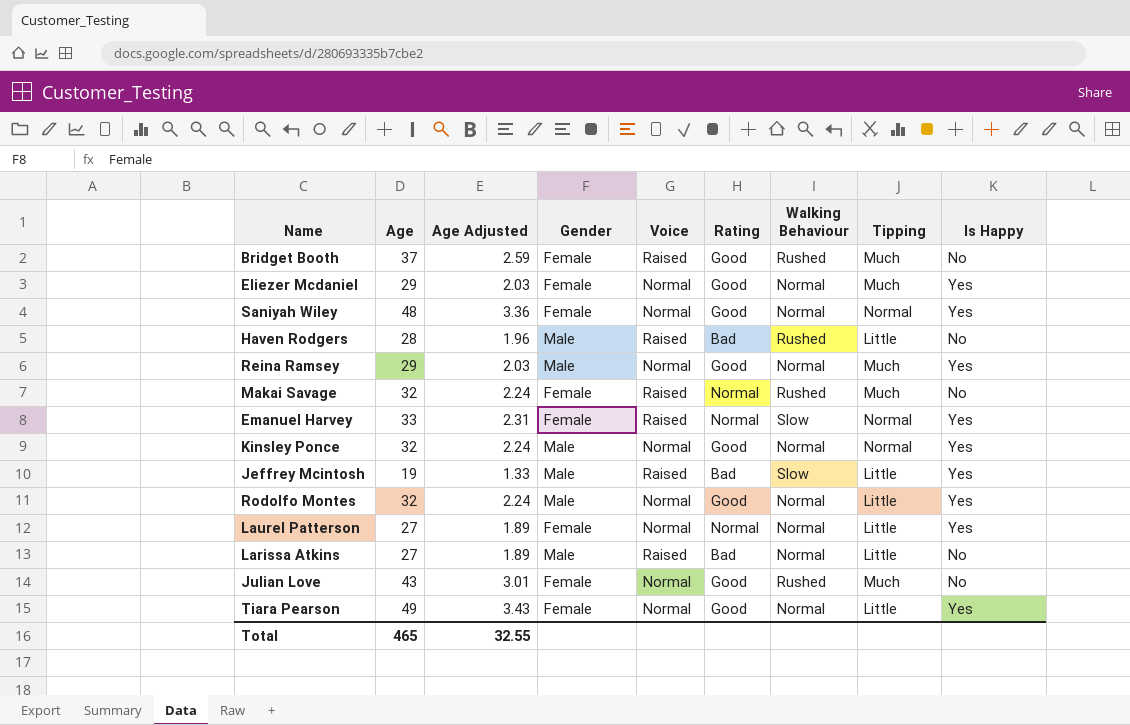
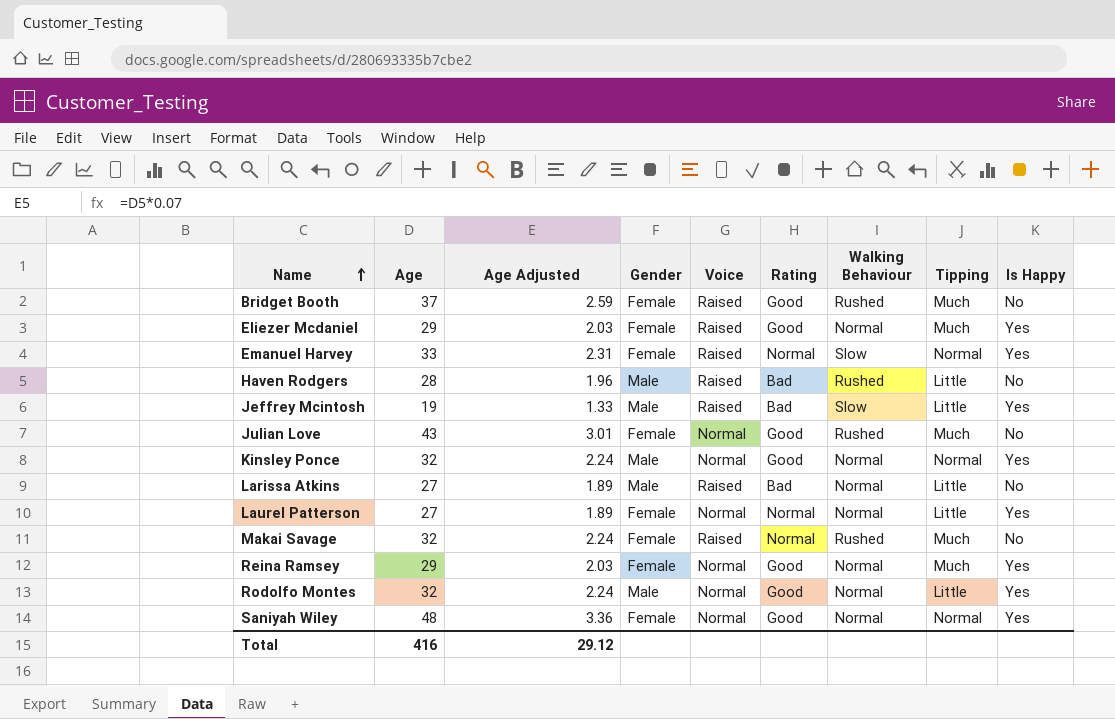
row order: none -> Name ascending
row Tiara Pearson: 49 | 3.43 | Female | Normal | Good | Normal | Little | Yes -> none
Eliezer Mcdaniel | Voice: Normal -> Raised
Reina Ramsey | Gender: Male -> Female
Total | Age: 465 -> 416
Total | Age Adjusted: 32.55 -> 29.12

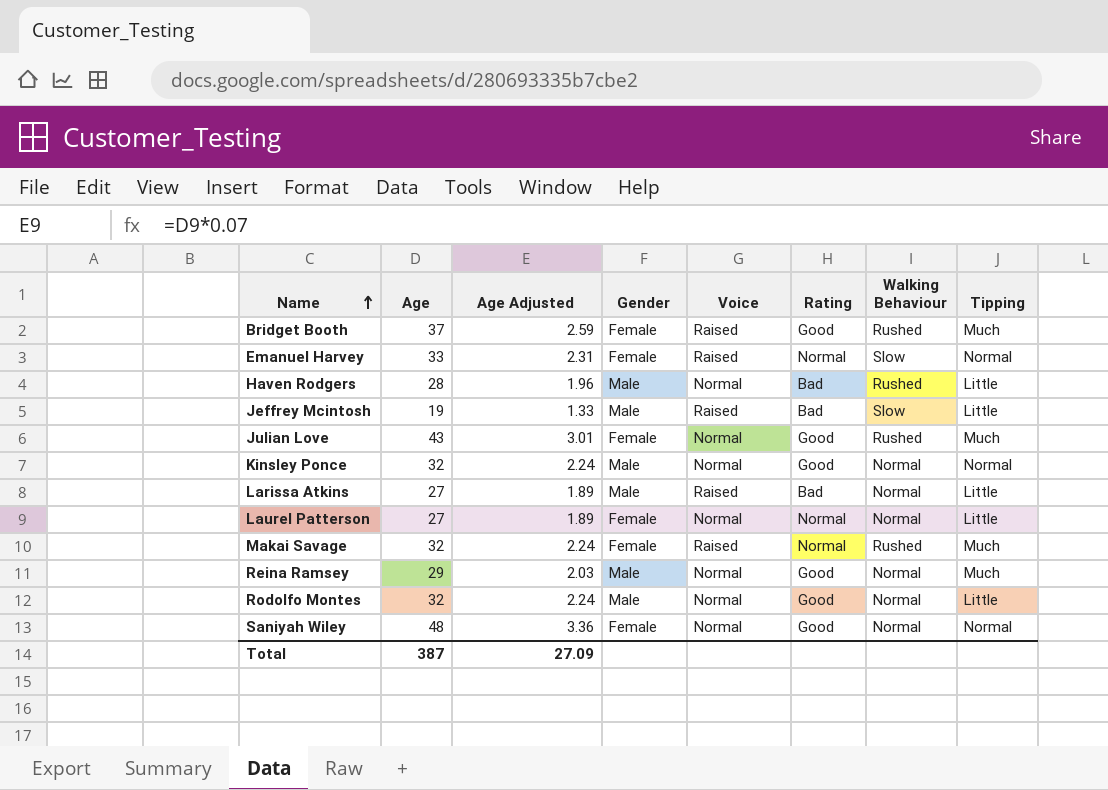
column Is Happy | position: 9 -> none
row Eliezer Mcdaniel: 29 | 2.03 | Female | Raised | Good | Normal | Much | Yes -> none
Haven Rodgers | Voice: Raised -> Normal
Reina Ramsey | Gender: Female -> Male
Total | Age: 416 -> 387
Total | Age Adjusted: 29.12 -> 27.09

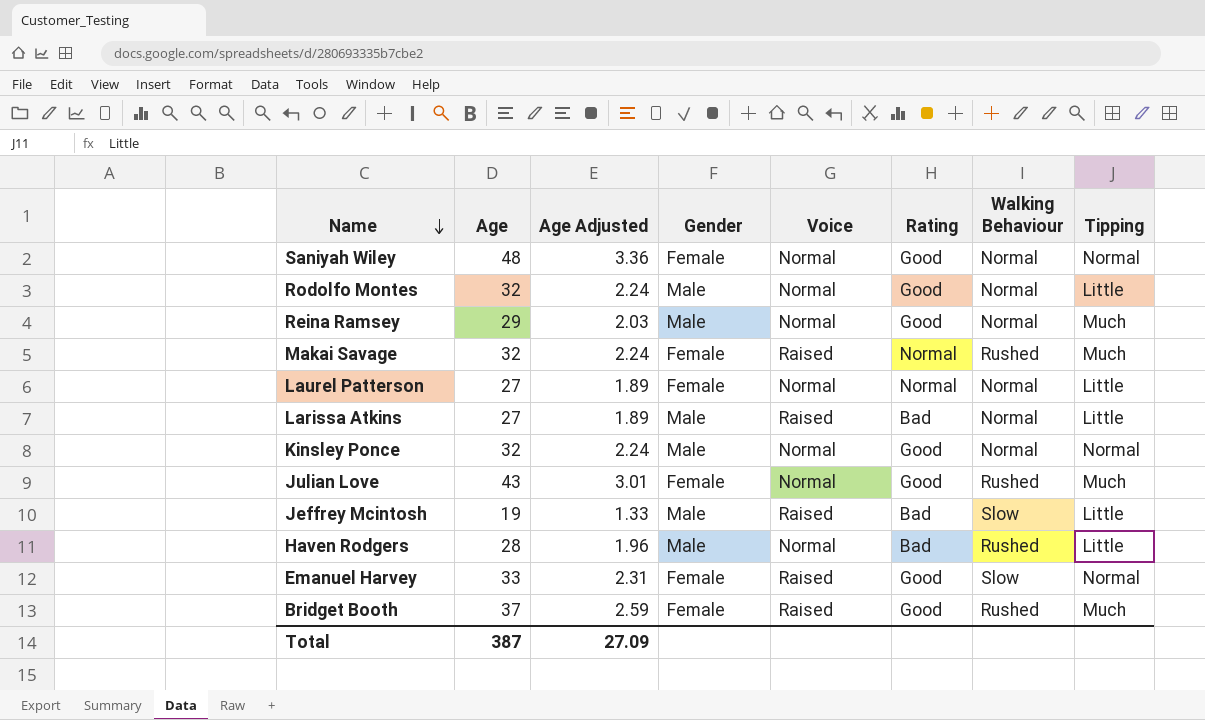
row order: Name ascending -> Name descending
Emanuel Harvey | Rating: Normal -> Good

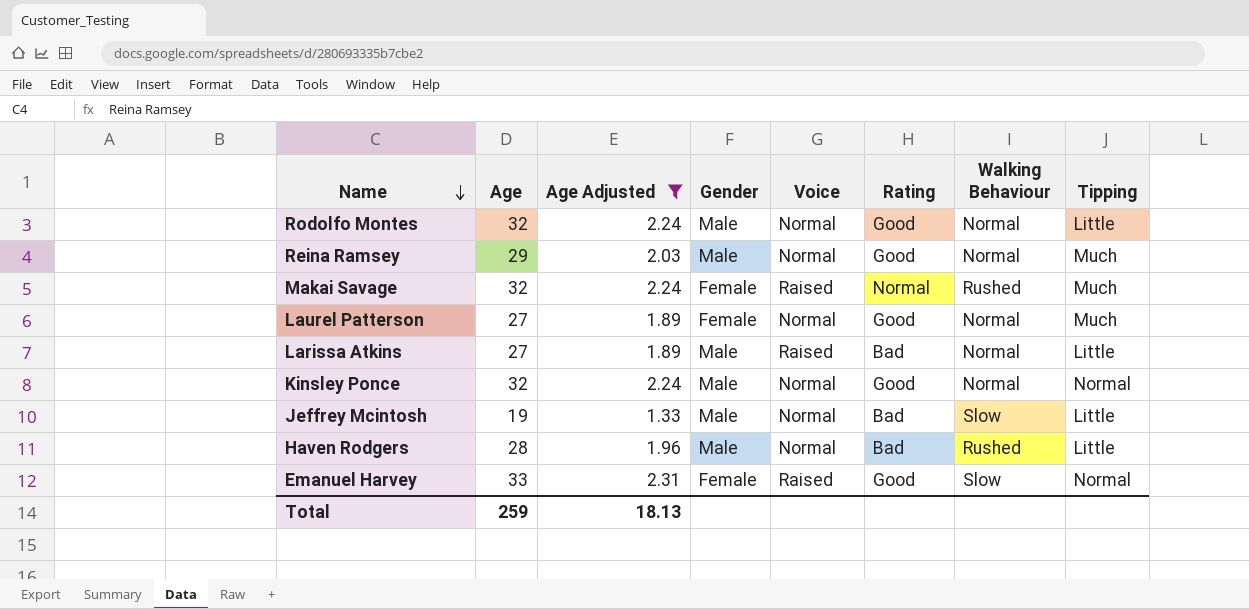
filter: none -> Age Adjusted <= 2.31
Laurel Patterson | Rating: Normal -> Good
Laurel Patterson | Tipping: Little -> Much
Jeffrey Mcintosh | Voice: Raised -> Normal
Total | Age: 387 -> 259
Total | Age Adjusted: 27.09 -> 18.13

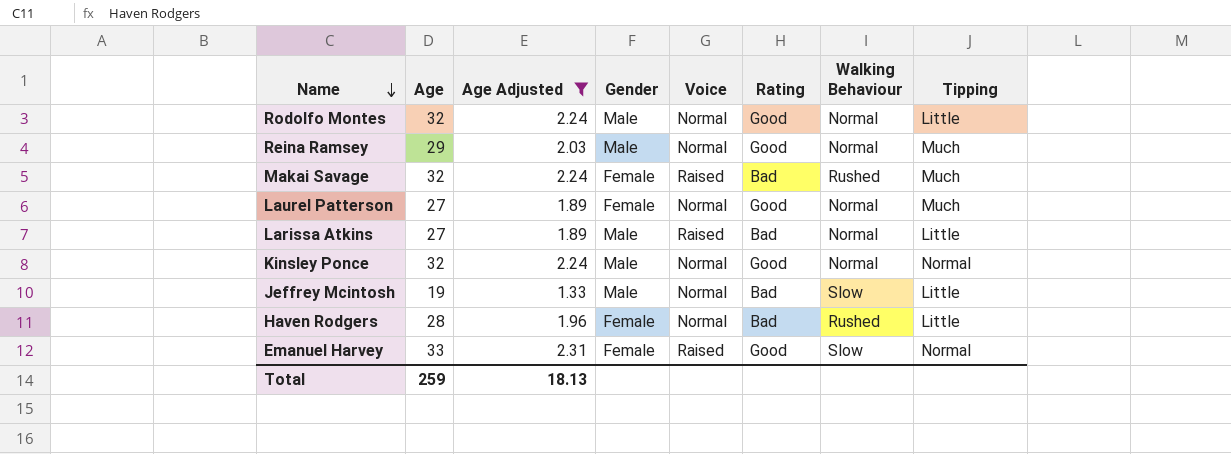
Makai Savage | Rating: Normal -> Bad
Haven Rodgers | Gender: Male -> Female

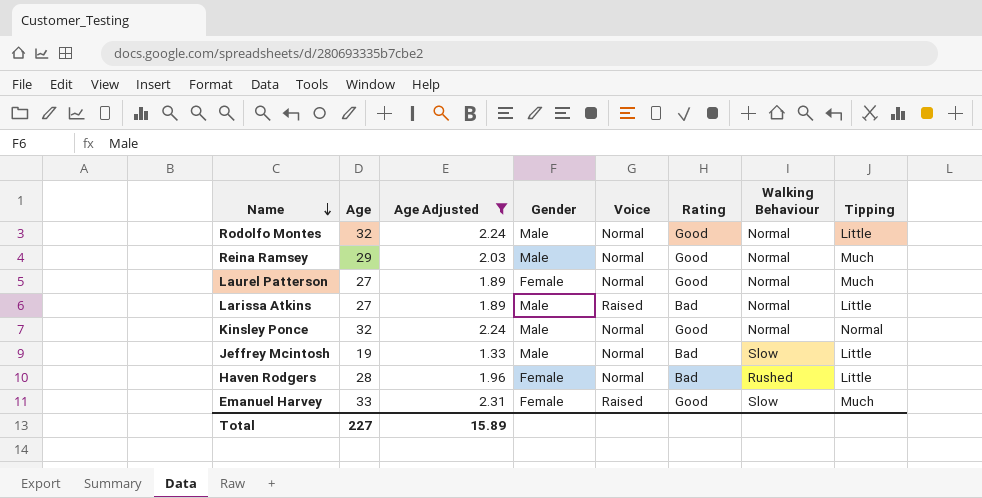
row Makai Savage: 32 | 2.24 | Female | Raised | Bad | Rushed | Much -> none
Emanuel Harvey | Tipping: Normal -> Much
Total | Age: 259 -> 227
Total | Age Adjusted: 18.13 -> 15.89

